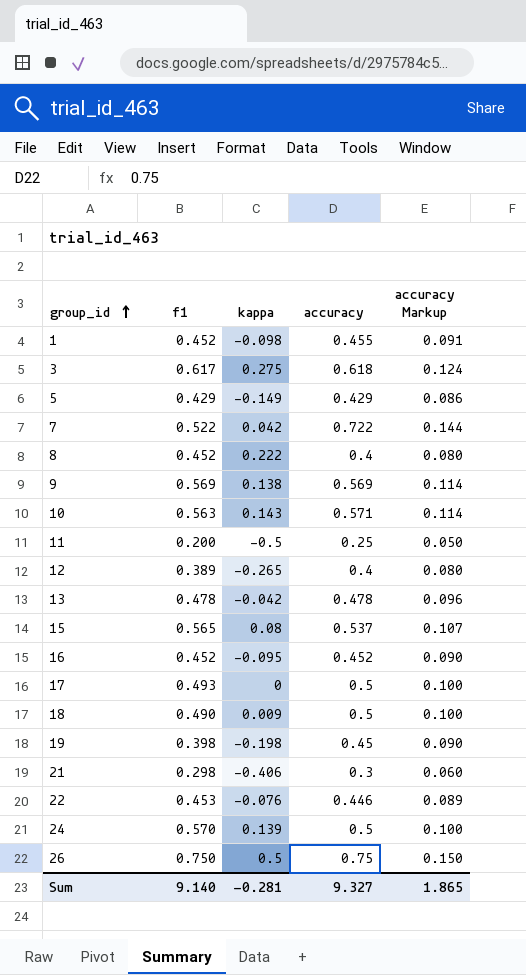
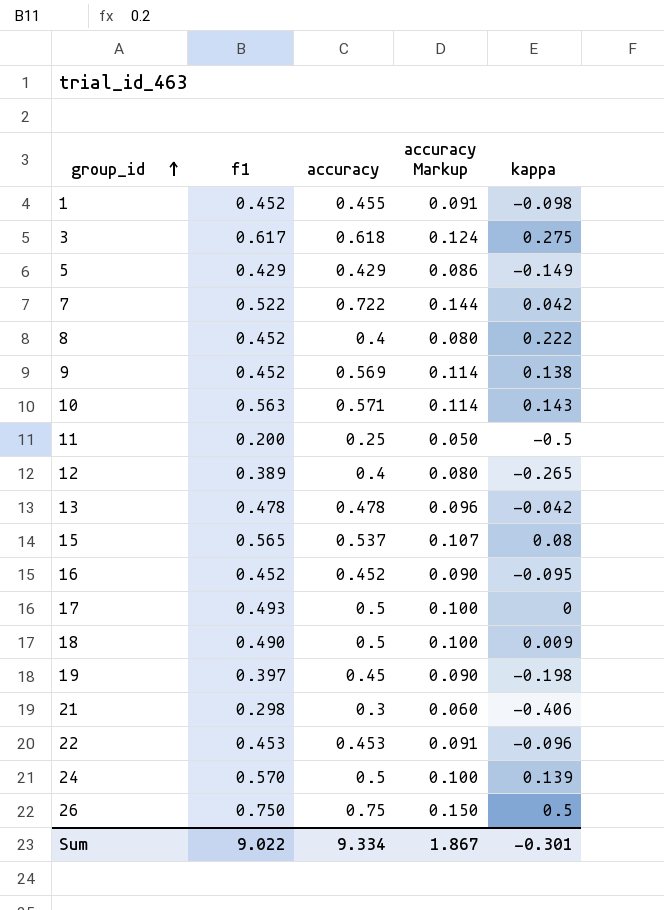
column kappa | position: 3 -> 5
9 | f1: 0.569 -> 0.452
19 | f1: 0.398 -> 0.397
22 | accuracy: 0.446 -> 0.453
22 | accuracy Markup: 0.089 -> 0.091
22 | kappa: -0.076 -> -0.096
Sum | f1: 9.140 -> 9.022
Sum | accuracy: 9.327 -> 9.334
Sum | accuracy Markup: 1.865 -> 1.867
Sum | kappa: -0.281 -> -0.301

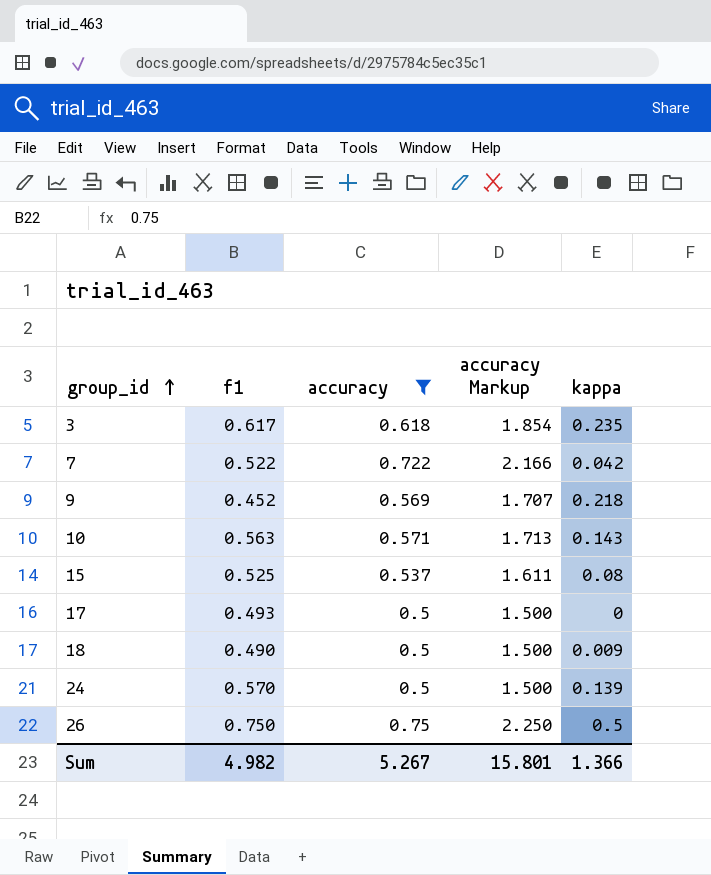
filter: none -> accuracy >= 0.5
column accuracy Markup | formula: [accuracy] * 0.2 -> [accuracy] * 3
3 | kappa: 0.275 -> 0.235
9 | kappa: 0.138 -> 0.218
15 | f1: 0.565 -> 0.525
Sum | f1: 9.022 -> 4.982
Sum | accuracy: 9.334 -> 5.267
Sum | accuracy Markup: 1.867 -> 15.801
Sum | kappa: -0.301 -> 1.366

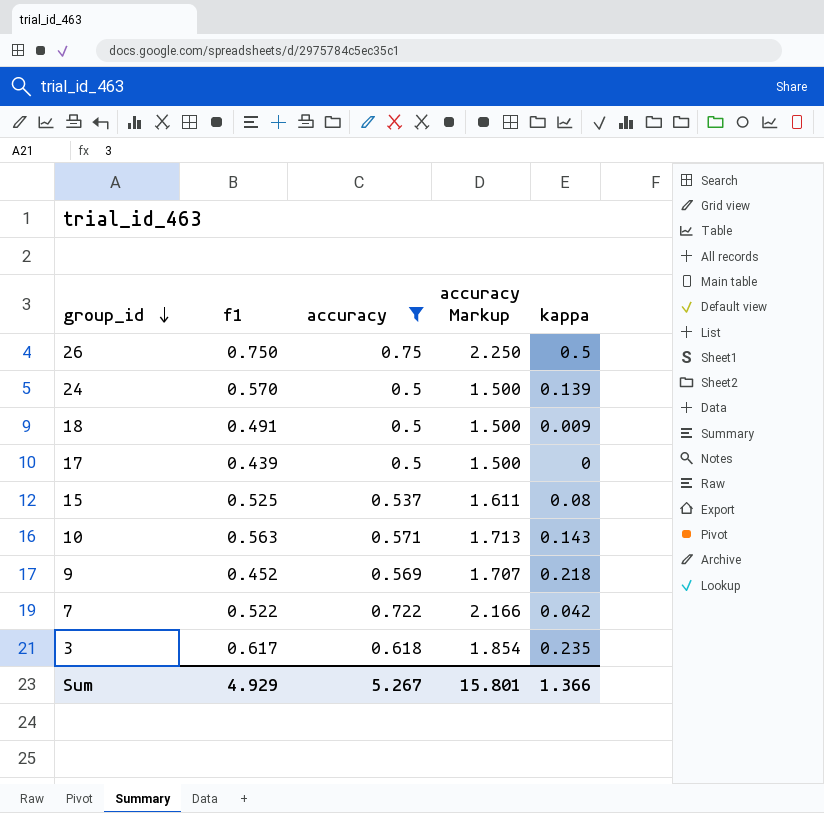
row order: group_id ascending -> group_id descending
18 | f1: 0.490 -> 0.491
17 | f1: 0.493 -> 0.439
Sum | f1: 4.982 -> 4.929

